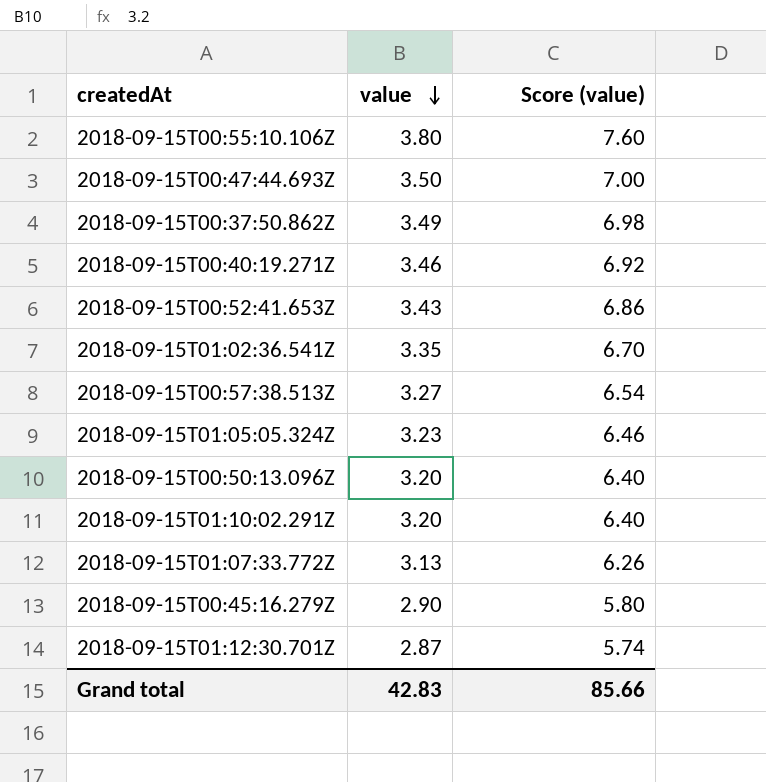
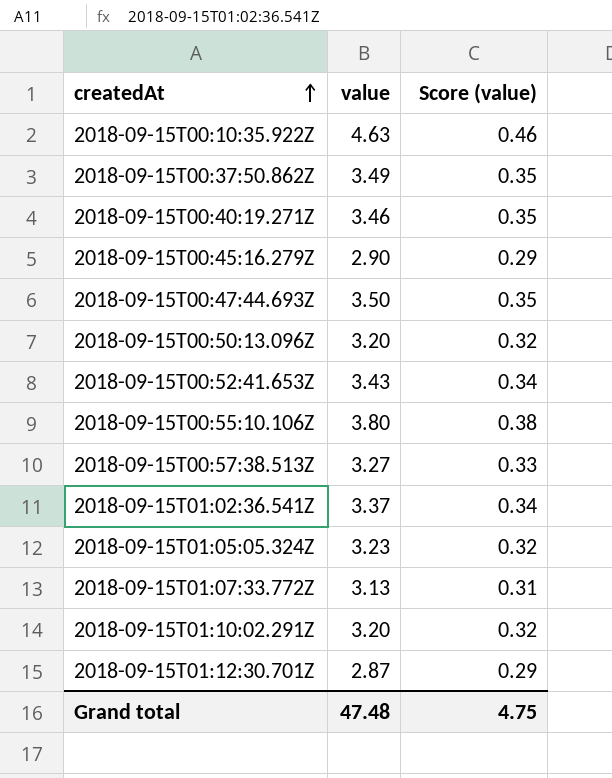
row order: value descending -> createdAt ascending
column Score (value) | formula: [value] * 2 -> [value] * 0.1
row 2018-09-15T00:10:35.922Z: none -> 4.63 | 0.46
2018-09-15T01:02:36.541Z | value: 3.35 -> 3.37
Grand total | value: 42.83 -> 47.48
Grand total | Score (value): 85.66 -> 4.75

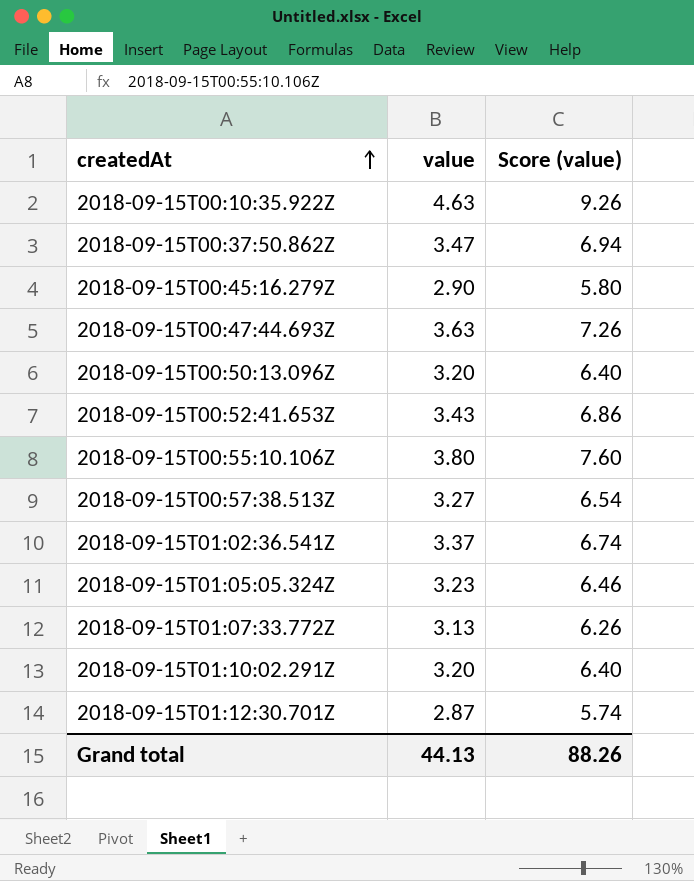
column Score (value) | formula: [value] * 0.1 -> [value] * 2
row 2018-09-15T00:40:19.271Z: 3.46 | 0.35 -> none
2018-09-15T00:37:50.862Z | value: 3.49 -> 3.47
2018-09-15T00:47:44.693Z | value: 3.50 -> 3.63
Grand total | value: 47.48 -> 44.13
Grand total | Score (value): 4.75 -> 88.26

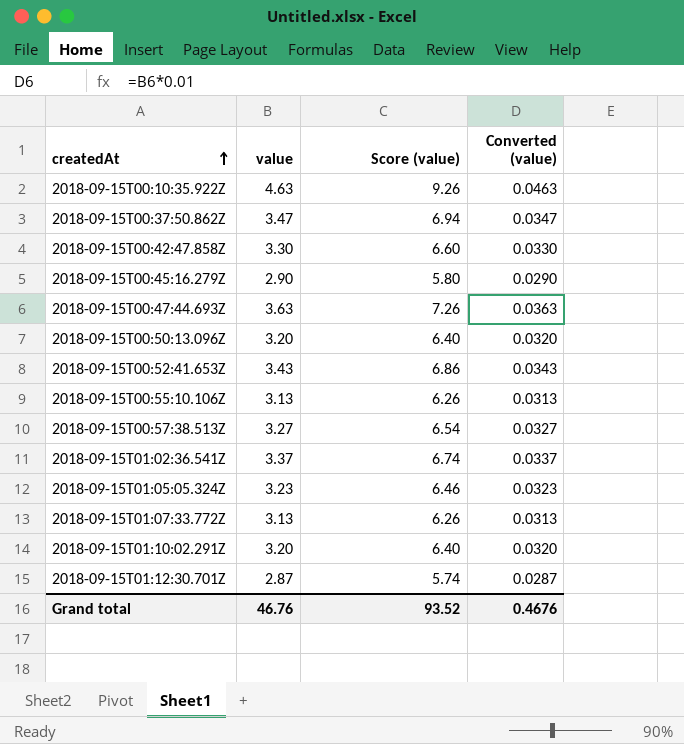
column Converted (value) | formula: none -> [value] * 0.01
row 2018-09-15T00:42:47.858Z: none -> 3.30 | 6.60 | 0.0330
2018-09-15T00:55:10.106Z | value: 3.80 -> 3.13
2018-09-15T00:55:10.106Z | Score (value): 7.60 -> 6.26
Grand total | value: 44.13 -> 46.76
Grand total | Score (value): 88.26 -> 93.52

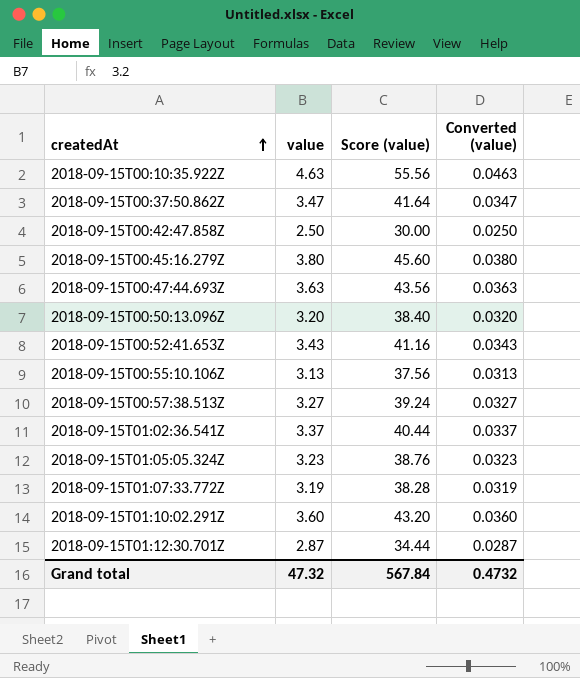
column Score (value) | formula: [value] * 2 -> [value] * 12
2018-09-15T00:42:47.858Z | value: 3.30 -> 2.50
2018-09-15T00:42:47.858Z | Converted (value): 0.0330 -> 0.0250
2018-09-15T00:45:16.279Z | value: 2.90 -> 3.80
2018-09-15T00:45:16.279Z | Converted (value): 0.0290 -> 0.0380
2018-09-15T01:07:33.772Z | value: 3.13 -> 3.19
2018-09-15T01:07:33.772Z | Converted (value): 0.0313 -> 0.0319
2018-09-15T01:10:02.291Z | value: 3.20 -> 3.60
2018-09-15T01:10:02.291Z | Converted (value): 0.0320 -> 0.0360
Grand total | value: 46.76 -> 47.32
Grand total | Score (value): 93.52 -> 567.84
Grand total | Converted (value): 0.4676 -> 0.4732

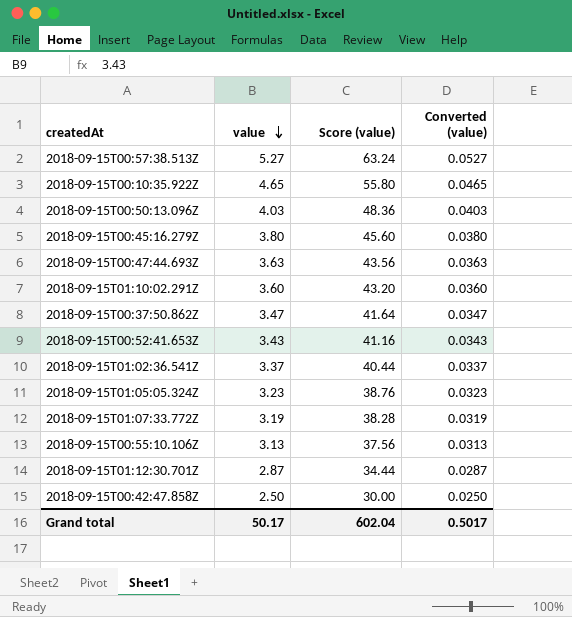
row order: createdAt ascending -> value descending
2018-09-15T00:57:38.513Z | value: 3.27 -> 5.27
2018-09-15T00:57:38.513Z | Score (value): 39.24 -> 63.24
2018-09-15T00:57:38.513Z | Converted (value): 0.0327 -> 0.0527
2018-09-15T00:10:35.922Z | value: 4.63 -> 4.65
2018-09-15T00:10:35.922Z | Score (value): 55.56 -> 55.80
2018-09-15T00:10:35.922Z | Converted (value): 0.0463 -> 0.0465
2018-09-15T00:50:13.096Z | value: 3.20 -> 4.03
2018-09-15T00:50:13.096Z | Score (value): 38.40 -> 48.36
2018-09-15T00:50:13.096Z | Converted (value): 0.0320 -> 0.0403
Grand total | value: 47.32 -> 50.17
Grand total | Score (value): 567.84 -> 602.04
Grand total | Converted (value): 0.4732 -> 0.5017

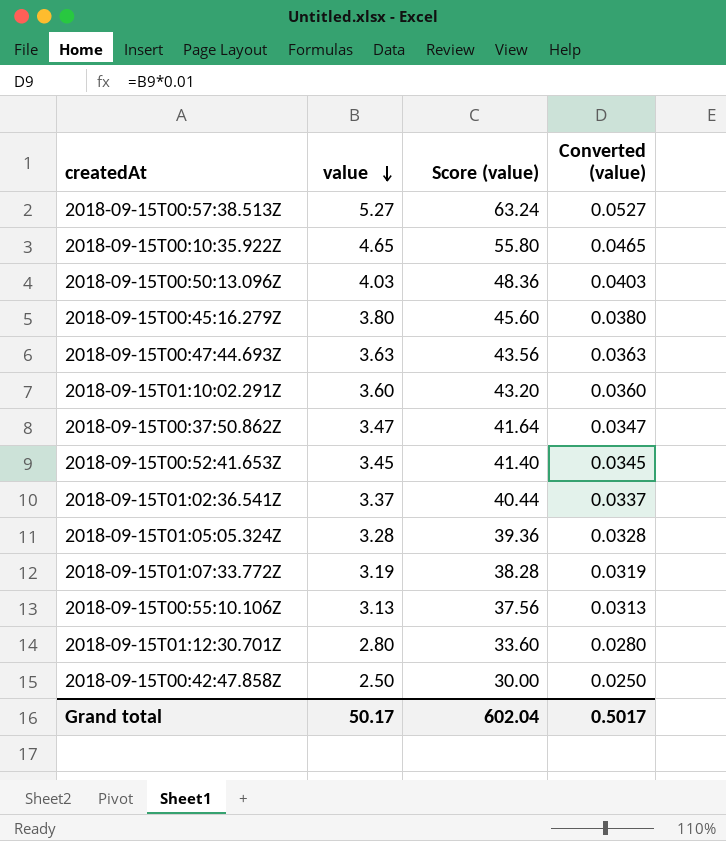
2018-09-15T00:52:41.653Z | value: 3.43 -> 3.45
2018-09-15T00:52:41.653Z | Score (value): 41.16 -> 41.40
2018-09-15T00:52:41.653Z | Converted (value): 0.0343 -> 0.0345
2018-09-15T01:05:05.324Z | value: 3.23 -> 3.28
2018-09-15T01:05:05.324Z | Score (value): 38.76 -> 39.36
2018-09-15T01:05:05.324Z | Converted (value): 0.0323 -> 0.0328
2018-09-15T01:12:30.701Z | value: 2.87 -> 2.80
2018-09-15T01:12:30.701Z | Score (value): 34.44 -> 33.60
2018-09-15T01:12:30.701Z | Converted (value): 0.0287 -> 0.0280

